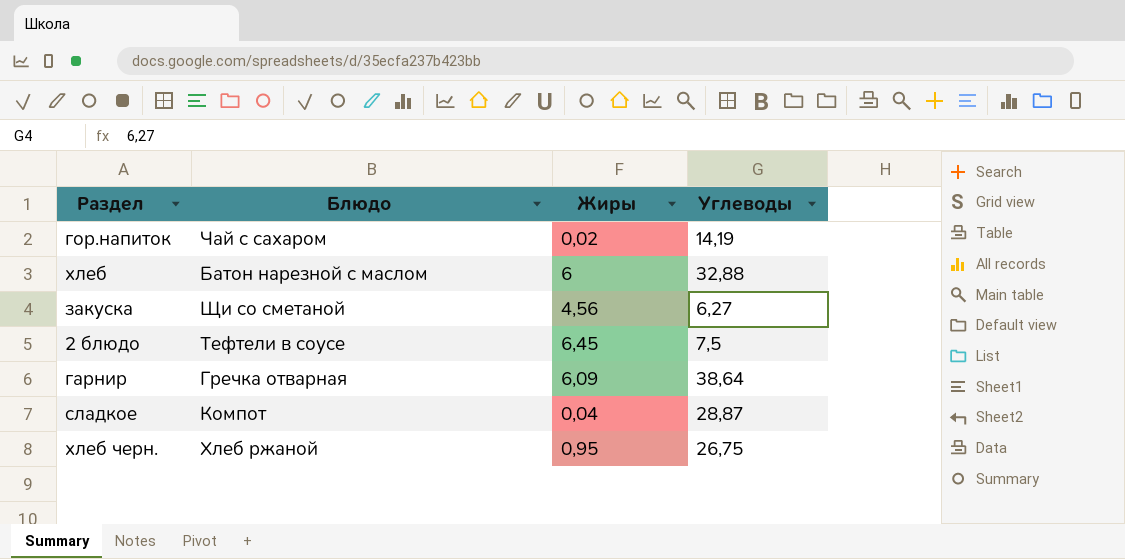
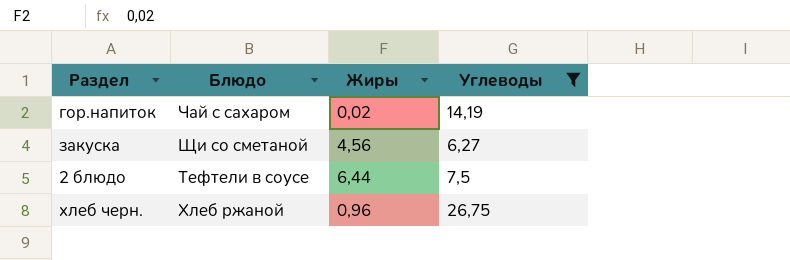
filter: none -> Углеводы <= 26,75
2 блюдо | Жиры: 6,45 -> 6,44
хлеб черн. | Жиры: 0,95 -> 0,96

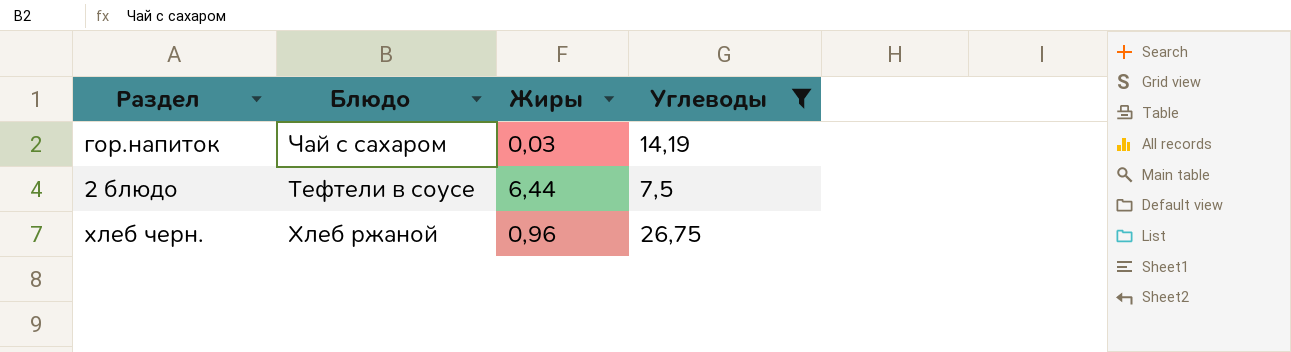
row закуска: Щи со сметаной | 4,56 | 6,27 -> none
гор.напиток | Жиры: 0,02 -> 0,03

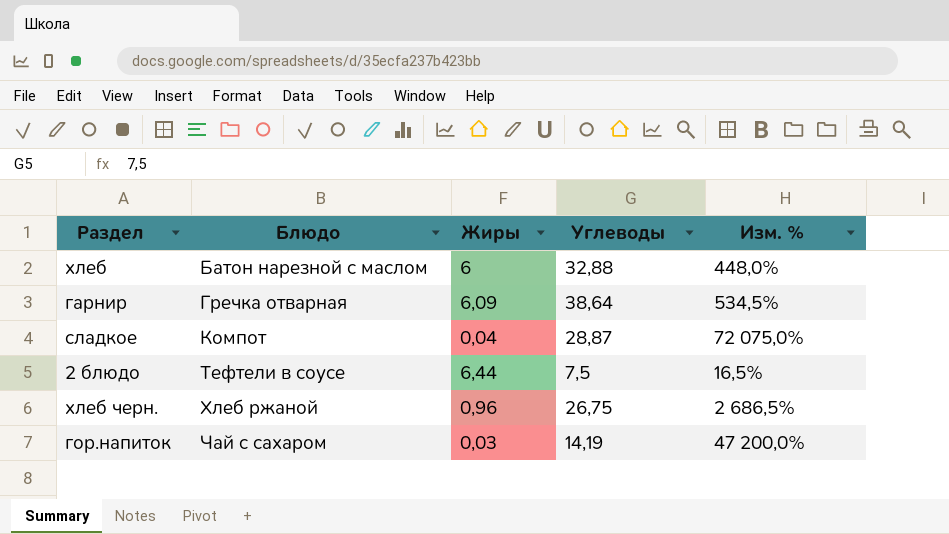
filter: Углеводы <= 26,75 -> none
row order: none -> Блюдо ascending
column Изм. % | formula: none -> ([Углеводы] - [Жиры]) / [Жиры]

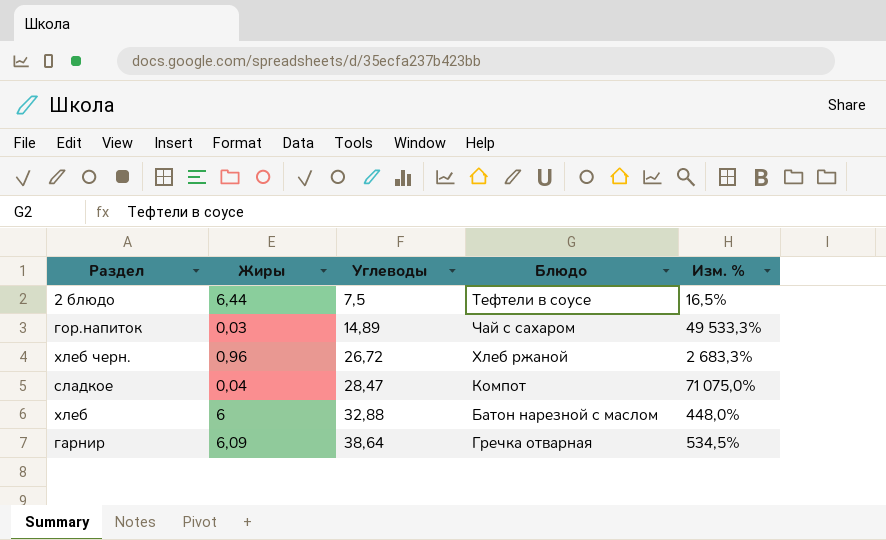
row order: Блюдо ascending -> Углеводы ascending
column Блюдо | position: 2 -> 4
гор.напиток | Углеводы: 14,19 -> 14,89
гор.напиток | Изм. %: 47 200,0% -> 49 533,3%
хлеб черн. | Углеводы: 26,75 -> 26,72
хлеб черн. | Изм. %: 2 686,5% -> 2 683,3%
сладкое | Углеводы: 28,87 -> 28,47
сладкое | Изм. %: 72 075,0% -> 71 075,0%

